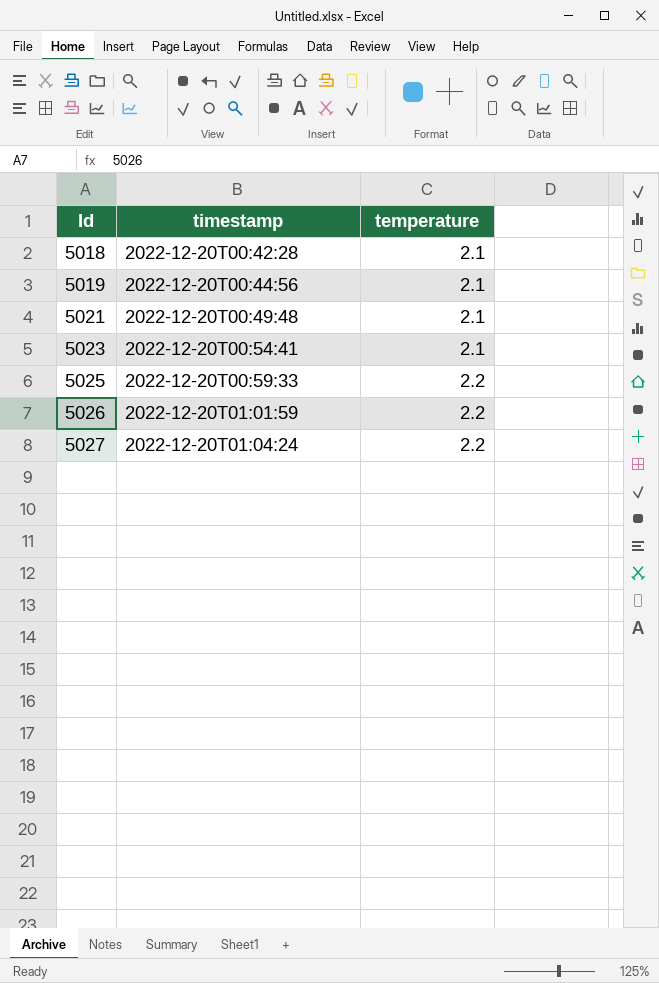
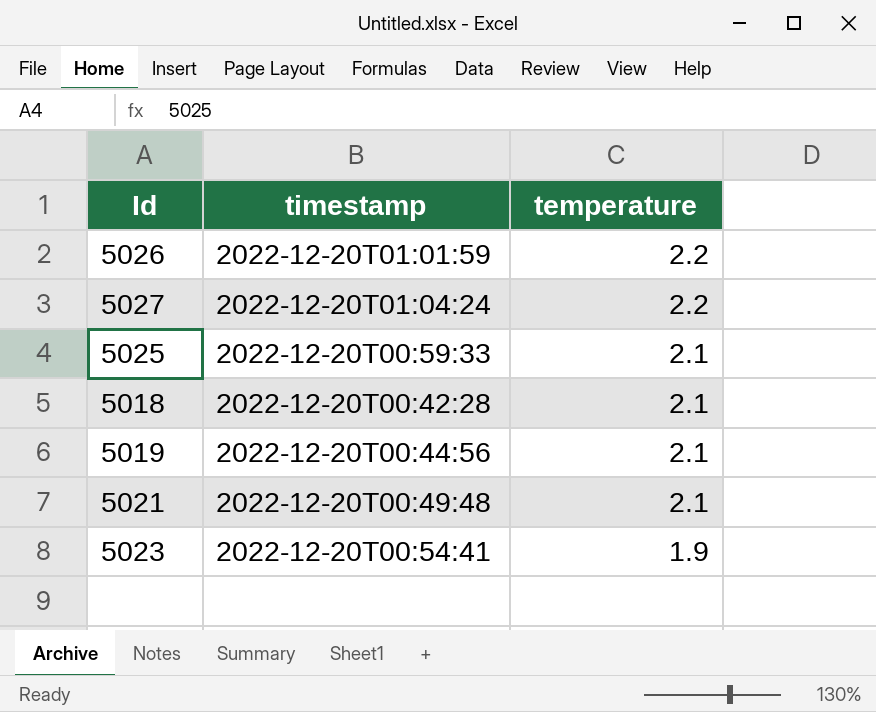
row order: Id ascending -> temperature descending
5025 | temperature: 2.2 -> 2.1
5023 | temperature: 2.1 -> 1.9

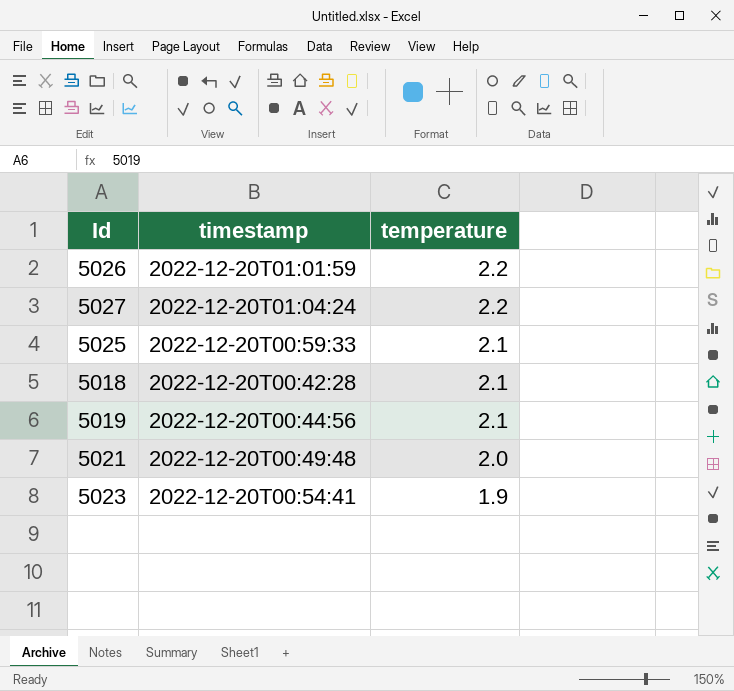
5021 | temperature: 2.1 -> 2.0

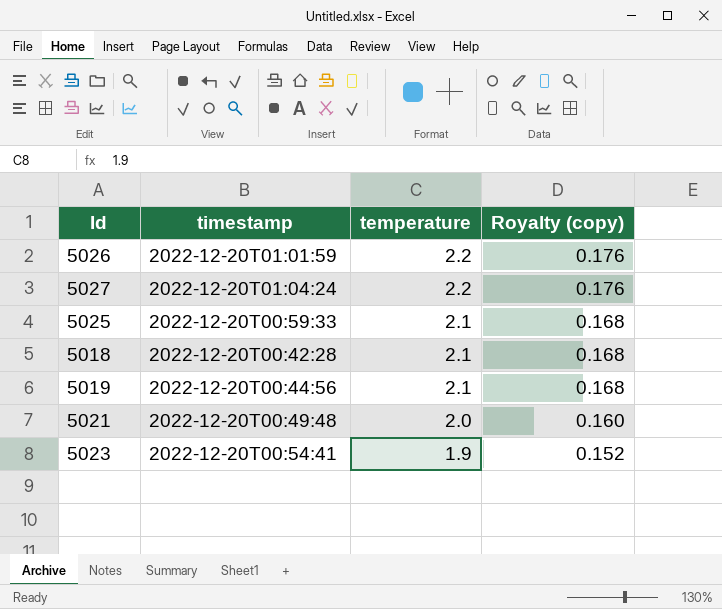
column Royalty (copy) | formula: none -> [temperature] * 0.08

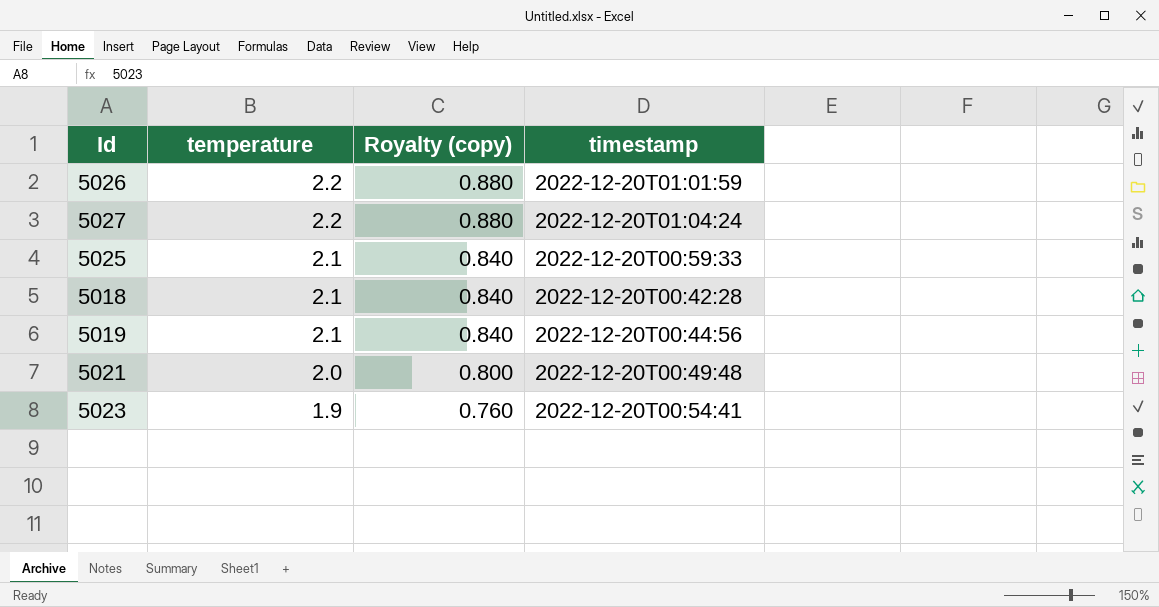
column Royalty (copy) | formula: [temperature] * 0.08 -> [temperature] * 0.4
column timestamp | position: 2 -> 4

